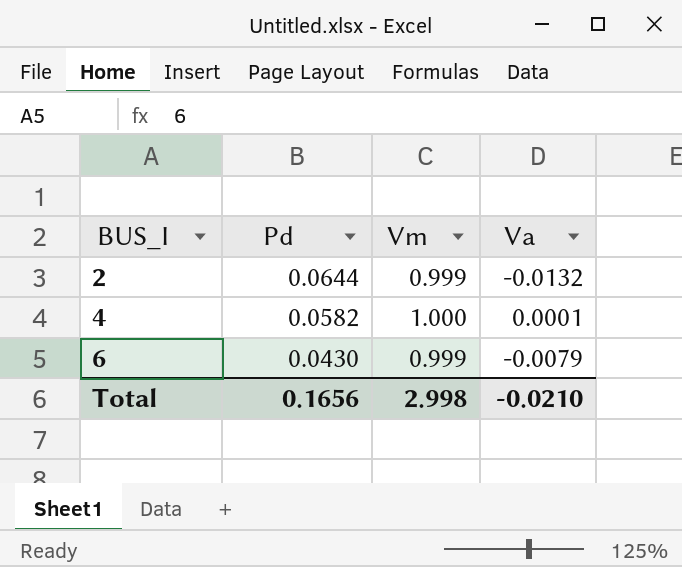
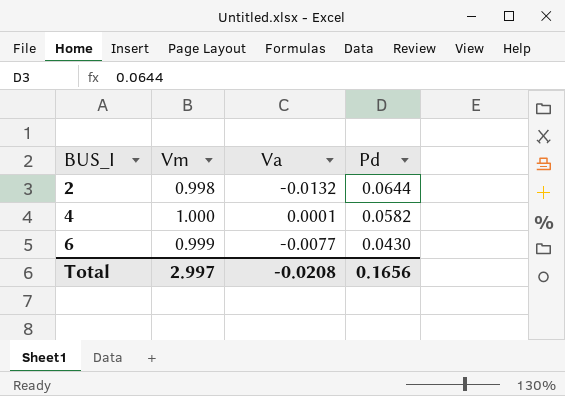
column Pd | position: 2 -> 4
2 | Vm: 0.999 -> 0.998
6 | Va: -0.0079 -> -0.0077
Total | Vm: 2.998 -> 2.997
Total | Va: -0.0210 -> -0.0208

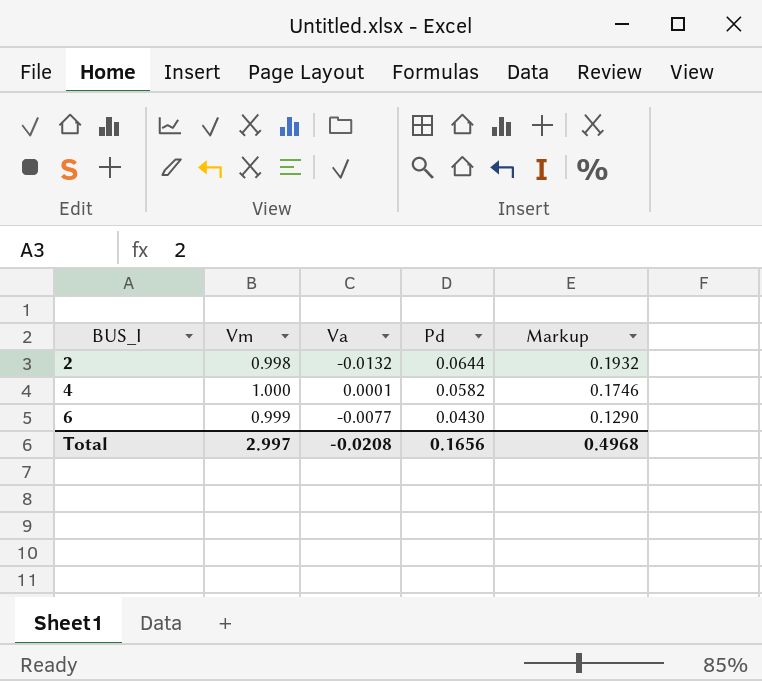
column Markup | formula: none -> [Pd] * 3

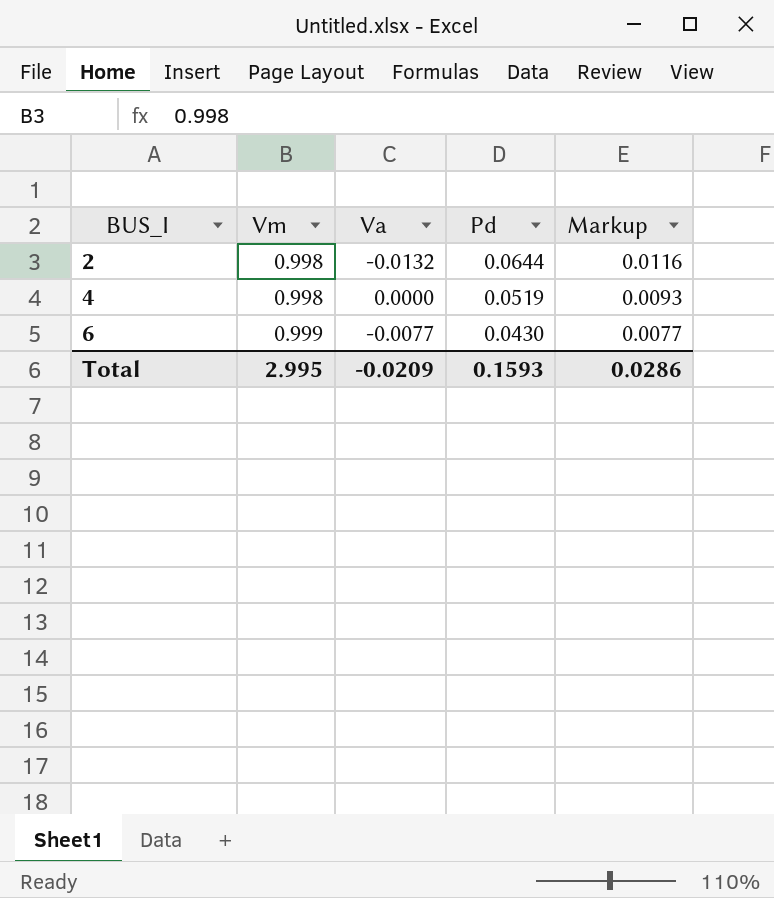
column Markup | formula: [Pd] * 3 -> [Pd] * 0.18
4 | Vm: 1.000 -> 0.998
4 | Va: 0.0001 -> 0.0000
4 | Pd: 0.0582 -> 0.0519
Total | Vm: 2.997 -> 2.995
Total | Va: -0.0208 -> -0.0209
Total | Pd: 0.1656 -> 0.1593
Total | Markup: 0.4968 -> 0.0286

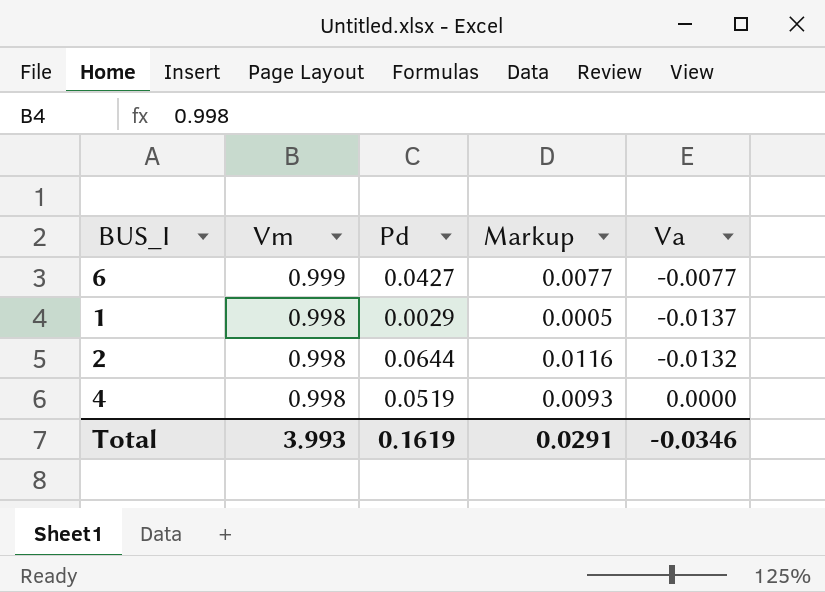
row order: BUS_I ascending -> Vm descending
column Va | position: 3 -> 5
6 | Pd: 0.0430 -> 0.0427
row 1: none -> 0.998 | 0.0029 | 0.0005 | -0.0137
Total | Vm: 2.995 -> 3.993
Total | Pd: 0.1593 -> 0.1619
Total | Markup: 0.0286 -> 0.0291
Total | Va: -0.0209 -> -0.0346

